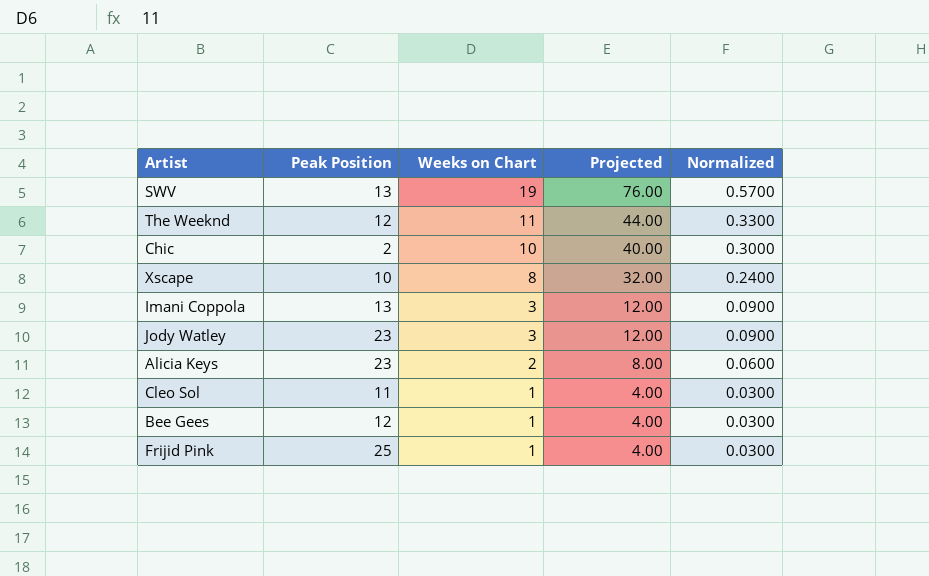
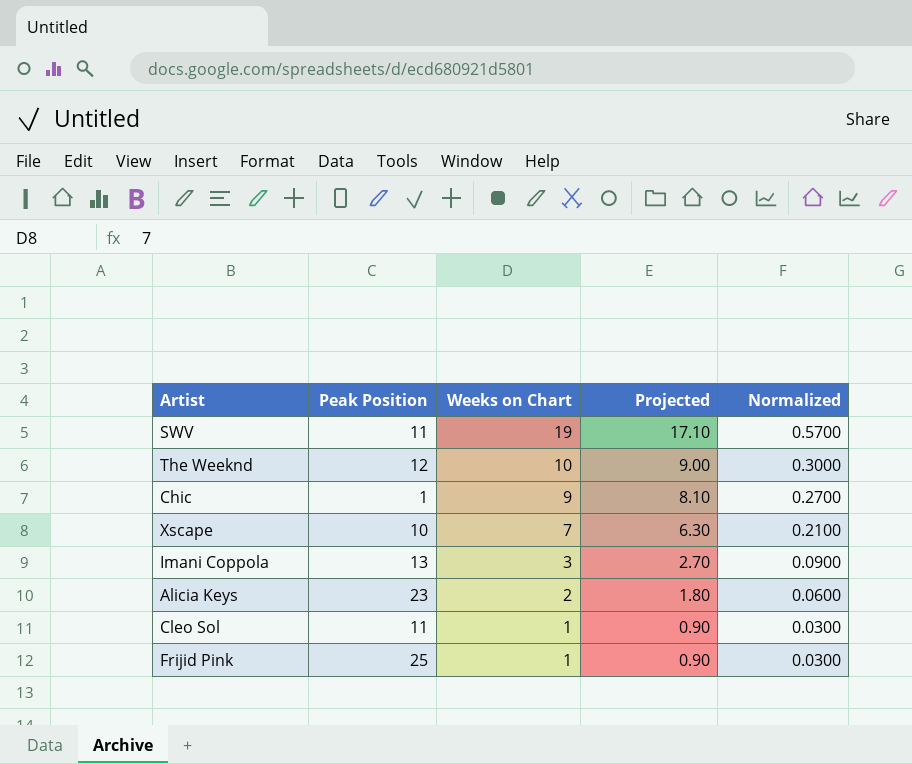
column Projected | formula: [Weeks on Chart] * 4 -> [Weeks on Chart] * 0.9
row Jody Watley: 23 | 3 | 12.00 | 0.0900 -> none
row Bee Gees: 12 | 1 | 4.00 | 0.0300 -> none
SWV | Peak Position: 13 -> 11
The Weeknd | Weeks on Chart: 11 -> 10
The Weeknd | Normalized: 0.3300 -> 0.3000
Chic | Peak Position: 2 -> 1
Chic | Weeks on Chart: 10 -> 9
Chic | Normalized: 0.3000 -> 0.2700
Xscape | Weeks on Chart: 8 -> 7
Xscape | Normalized: 0.2400 -> 0.2100

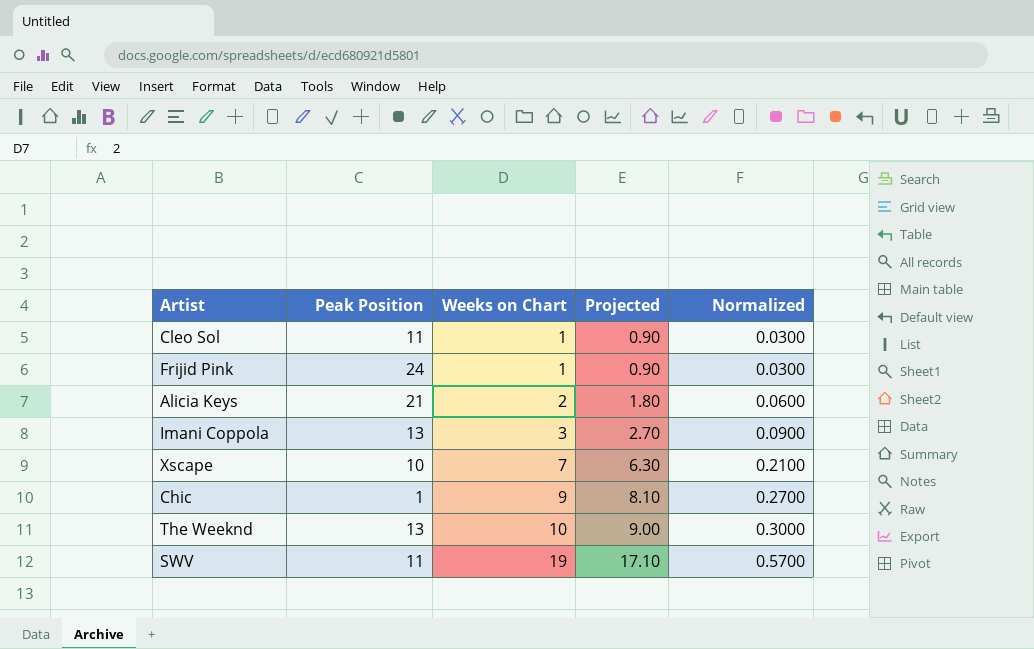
row order: Weeks on Chart descending -> Weeks on Chart ascending
Frijid Pink | Peak Position: 25 -> 24
Alicia Keys | Peak Position: 23 -> 21
The Weeknd | Peak Position: 12 -> 13

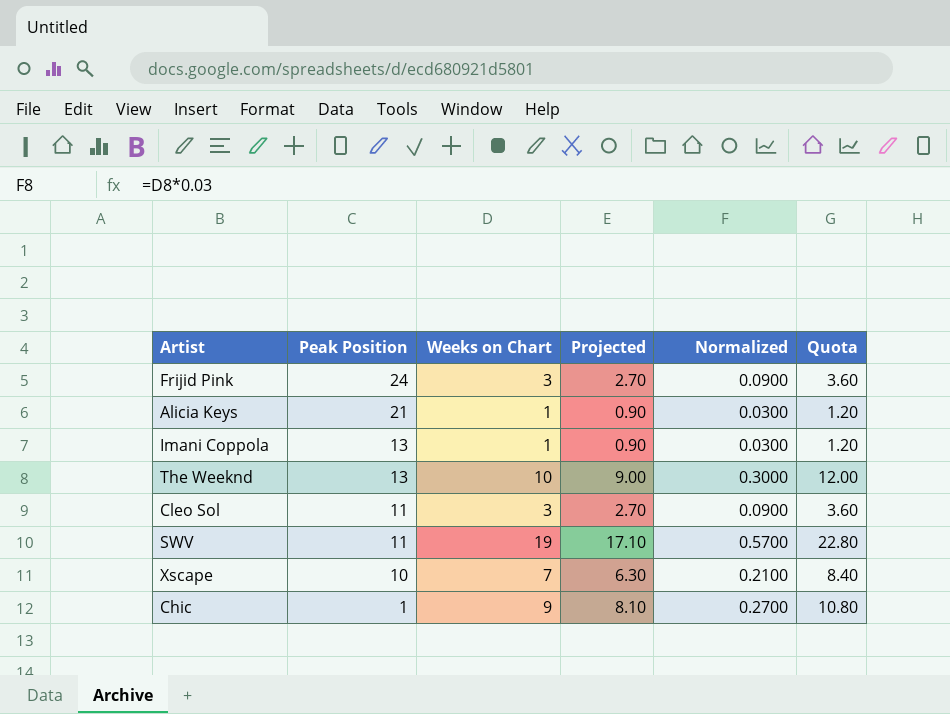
row order: Weeks on Chart ascending -> Peak Position descending
column Quota | formula: none -> [Weeks on Chart] * 1.2
Frijid Pink | Weeks on Chart: 1 -> 3
Frijid Pink | Projected: 0.90 -> 2.70
Frijid Pink | Normalized: 0.0300 -> 0.0900
Alicia Keys | Weeks on Chart: 2 -> 1
Alicia Keys | Projected: 1.80 -> 0.90
Alicia Keys | Normalized: 0.0600 -> 0.0300
Imani Coppola | Weeks on Chart: 3 -> 1
Imani Coppola | Projected: 2.70 -> 0.90
Imani Coppola | Normalized: 0.0900 -> 0.0300
Cleo Sol | Weeks on Chart: 1 -> 3
Cleo Sol | Projected: 0.90 -> 2.70
Cleo Sol | Normalized: 0.0300 -> 0.0900

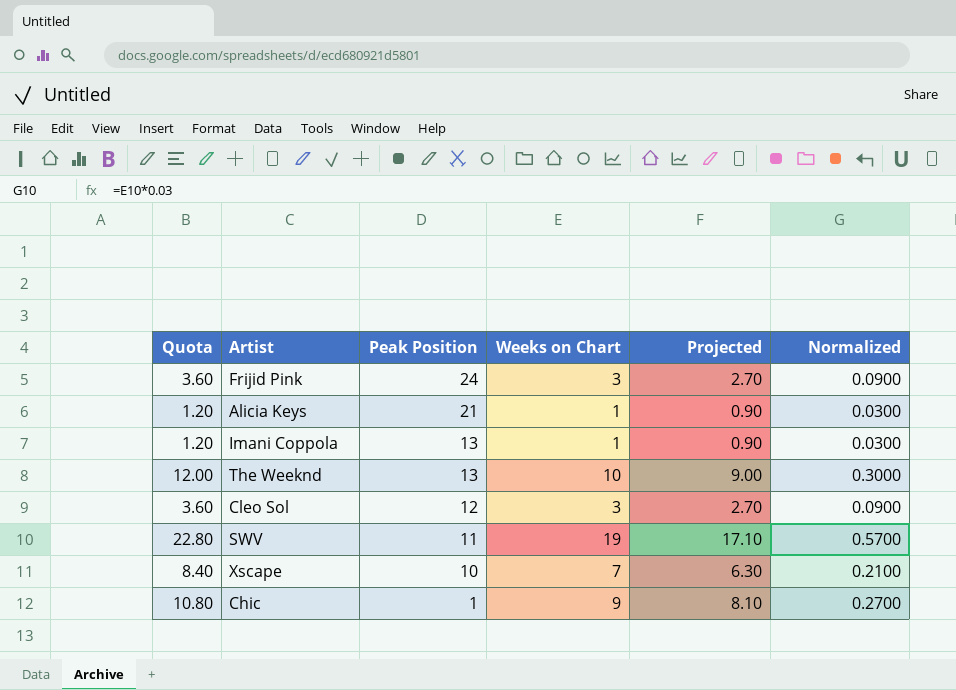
column Quota | position: 6 -> 1
Cleo Sol | Peak Position: 11 -> 12

